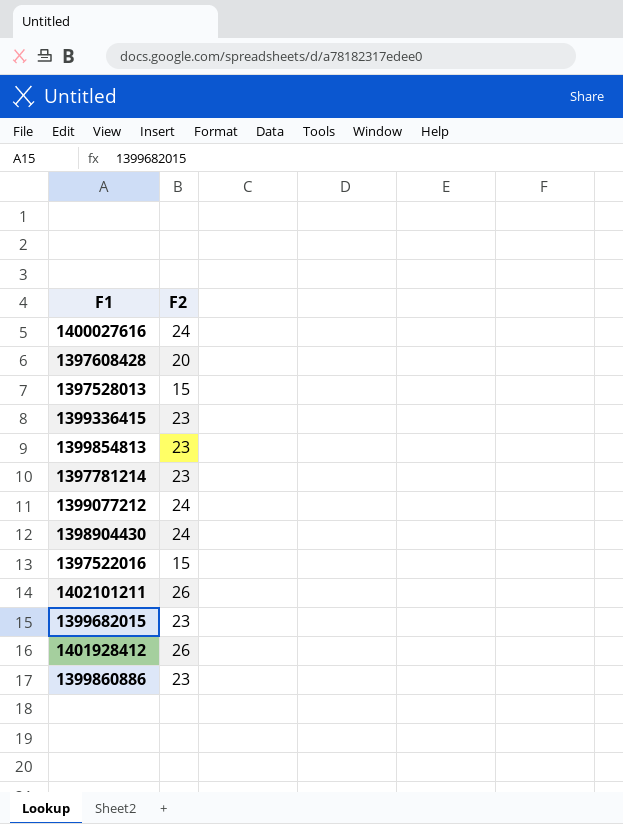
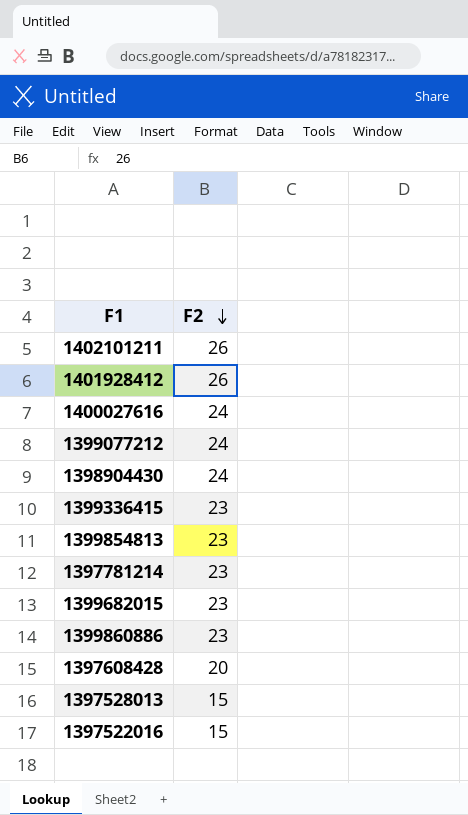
row order: none -> F2 descending

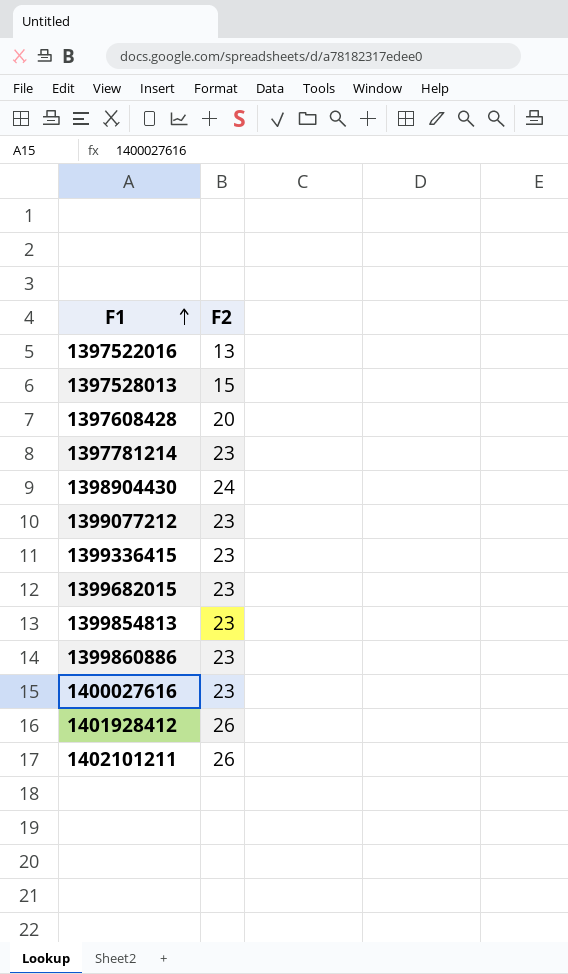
row order: F2 descending -> F1 ascending
1397522016 | F2: 15 -> 13
1399077212 | F2: 24 -> 23
1400027616 | F2: 24 -> 23

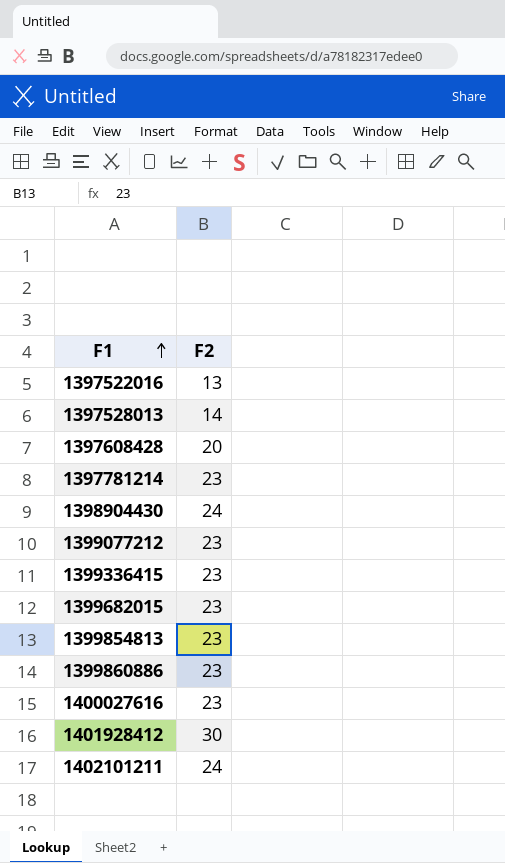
1397528013 | F2: 15 -> 14
1401928412 | F2: 26 -> 30
1402101211 | F2: 26 -> 24

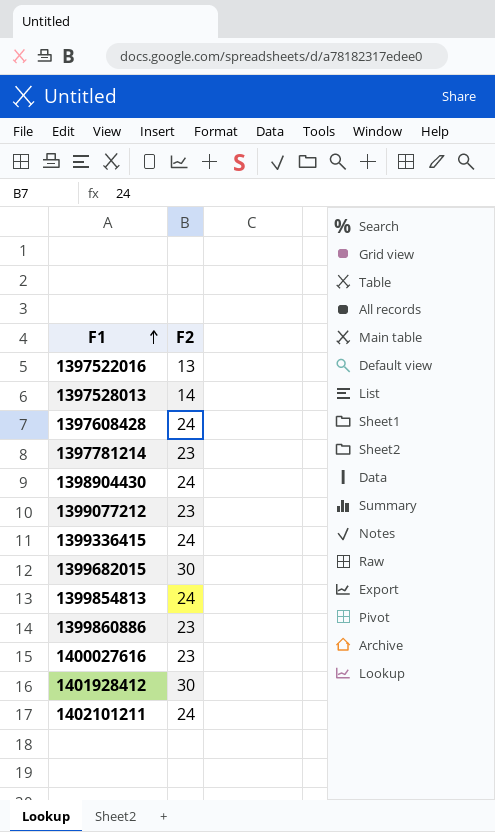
1397608428 | F2: 20 -> 24
1399336415 | F2: 23 -> 24
1399682015 | F2: 23 -> 30
1399854813 | F2: 23 -> 24

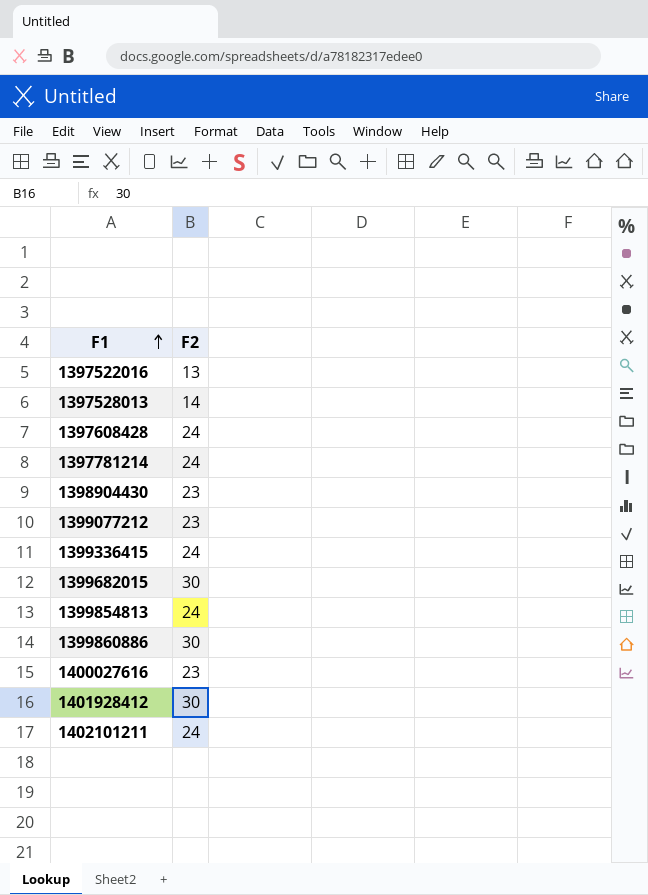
1397781214 | F2: 23 -> 24
1398904430 | F2: 24 -> 23
1399860886 | F2: 23 -> 30

